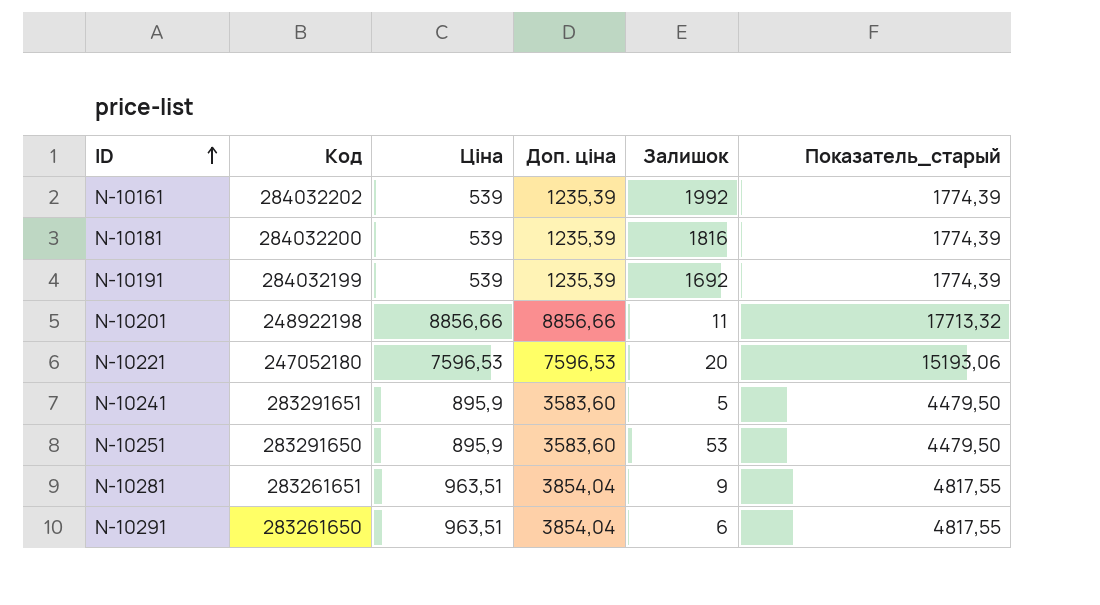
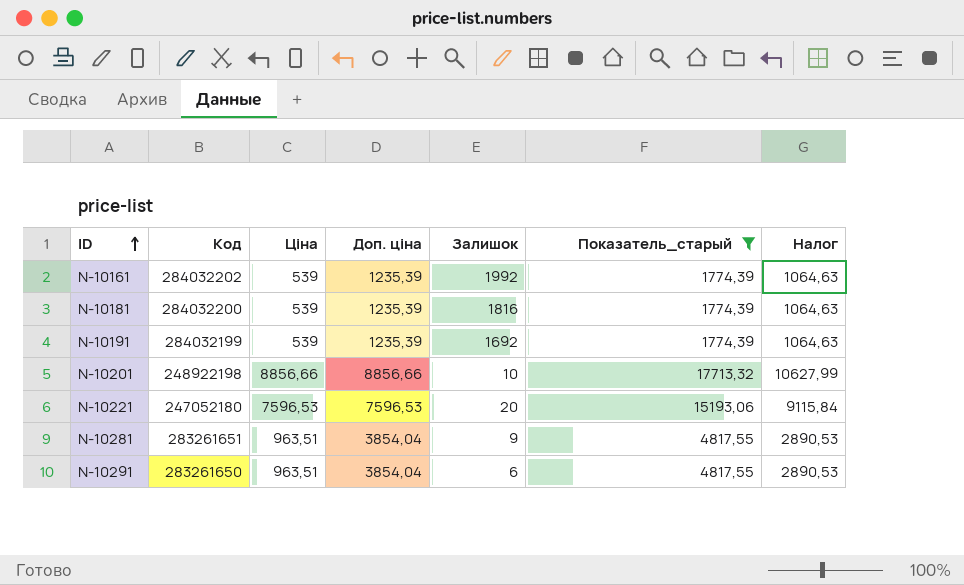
filter: none -> Показатель_старый != 4479,50
column Налог | formula: none -> [Показатель_старый] * 0,6
N-10201 | Залишок: 11 -> 10

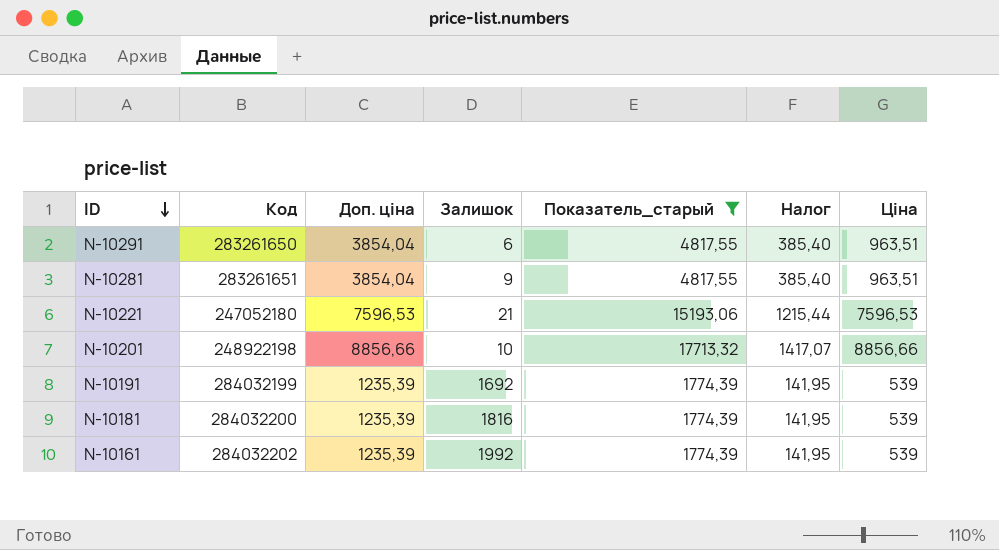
row order: ID ascending -> ID descending
column Налог | formula: [Показатель_старый] * 0,6 -> [Показатель_старый] * 0,08
column Ціна | position: 3 -> 7
N-10221 | Залишок: 20 -> 21

